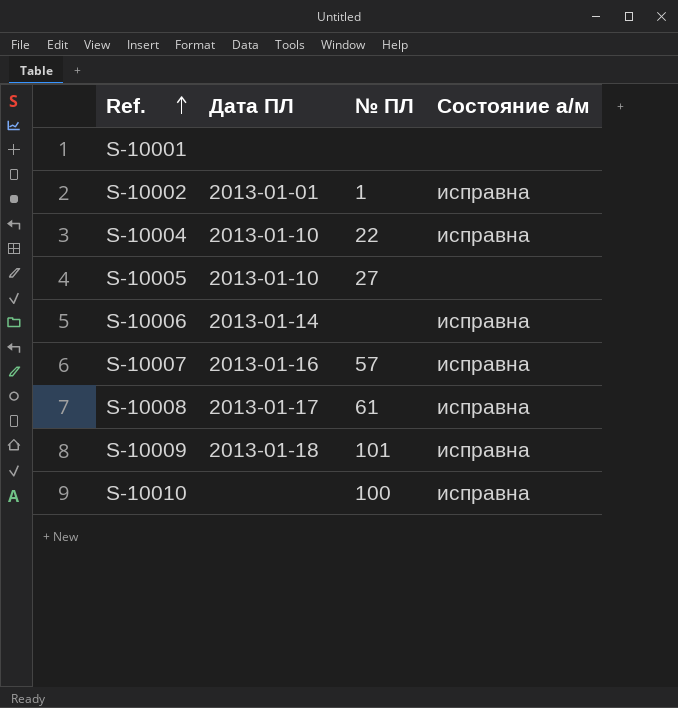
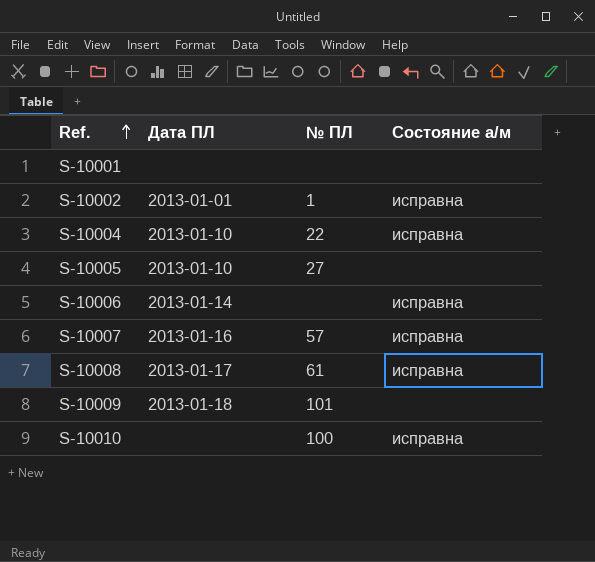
S-10009 | Состояние а/м: исправна -> none

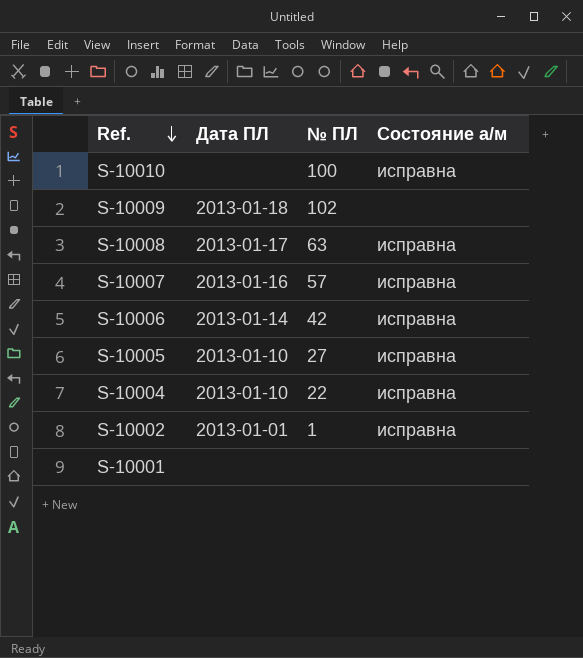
row order: Ref. ascending -> Ref. descending
S-10009 | № ПЛ: 101 -> 102
S-10008 | № ПЛ: 61 -> 63
S-10006 | № ПЛ: none -> 42
S-10005 | Состояние а/м: none -> исправна

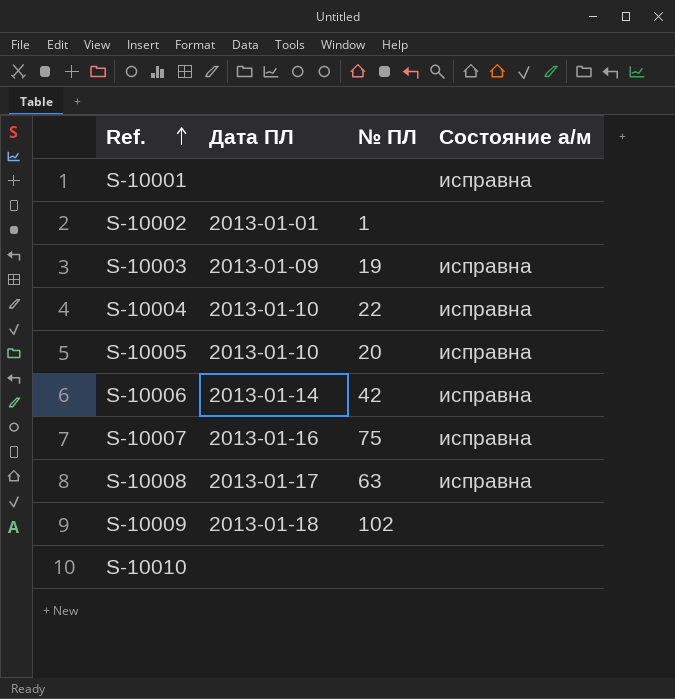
row order: Ref. descending -> Ref. ascending
S-10001 | Состояние а/м: none -> исправна
S-10002 | Состояние а/м: исправна -> none
row S-10003: none -> 2013-01-09 | 19 | исправна
S-10005 | № ПЛ: 27 -> 20
S-10007 | № ПЛ: 57 -> 75
S-10010 | № ПЛ: 100 -> none
S-10010 | Состояние а/м: исправна -> none

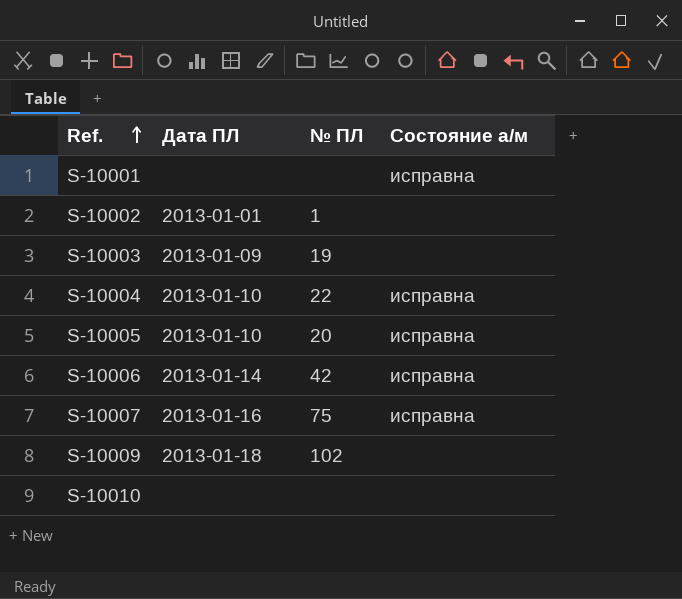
row S-10008: 2013-01-17 | 63 | исправна -> none
S-10003 | Состояние а/м: исправна -> none

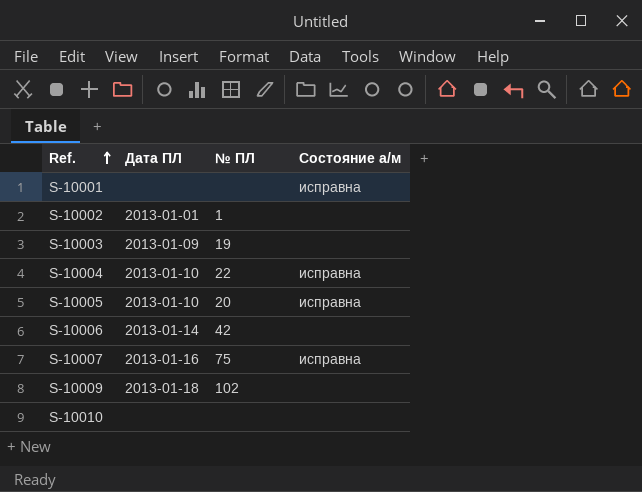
S-10006 | Состояние а/м: исправна -> none

